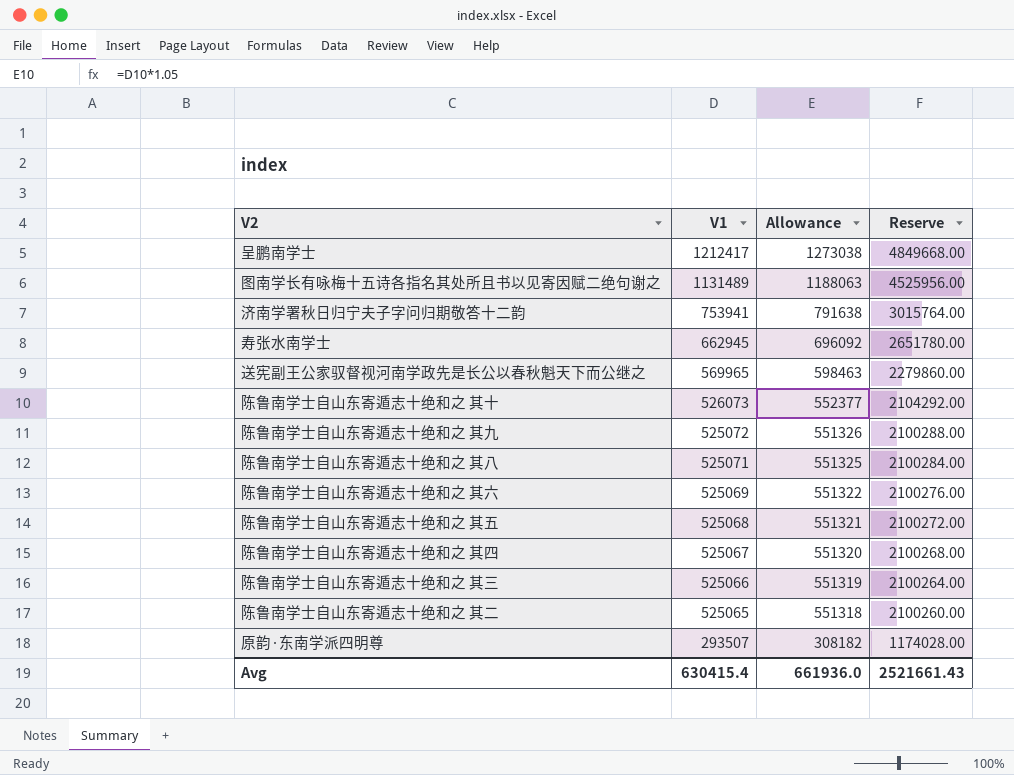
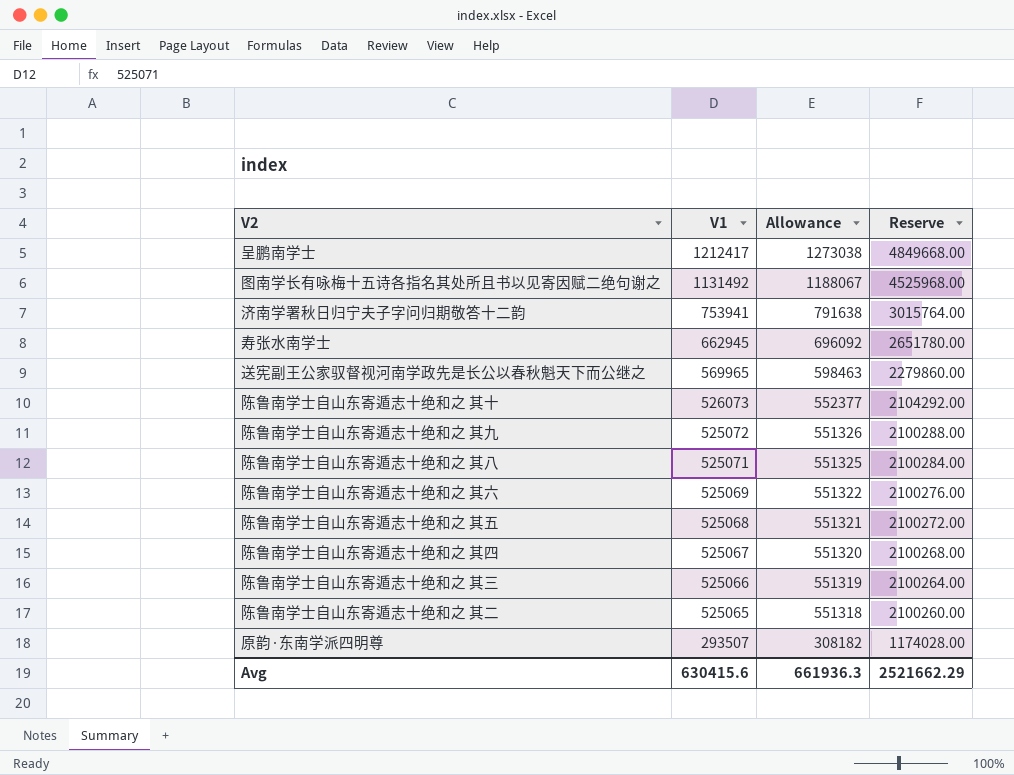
图南学长有咏梅十五诗各指名其处所且书以见寄因赋二绝句谢之 | V1: 1131489 -> 1131492
图南学长有咏梅十五诗各指名其处所且书以见寄因赋二绝句谢之 | Allowance: 1188063 -> 1188067
图南学长有咏梅十五诗各指名其处所且书以见寄因赋二绝句谢之 | Reserve: 4525956.00 -> 4525968.00
Avg | V1: 630415.4 -> 630415.6
Avg | Allowance: 661936.0 -> 661936.3
Avg | Reserve: 2521661.43 -> 2521662.29

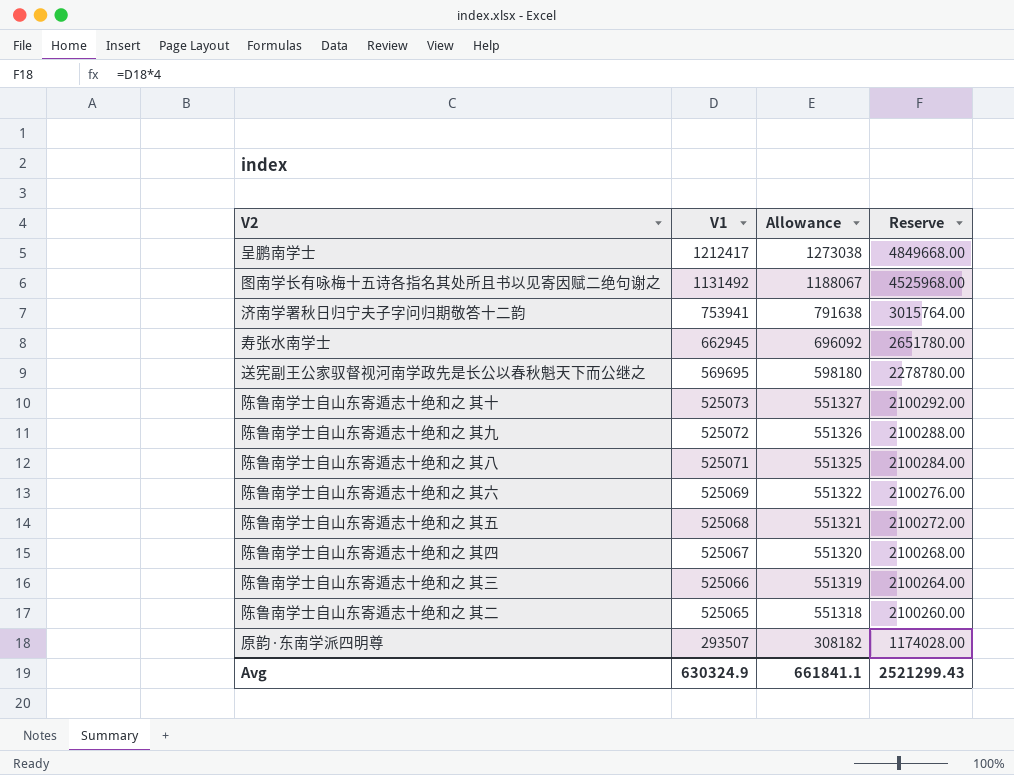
送宪副王公家驭督视河南学政先是长公以春秋魁天下而公继之 | V1: 569965 -> 569695
送宪副王公家驭督视河南学政先是长公以春秋魁天下而公继之 | Allowance: 598463 -> 598180
送宪副王公家驭督视河南学政先是长公以春秋魁天下而公继之 | Reserve: 2279860.00 -> 2278780.00
陈鲁南学士自山东寄遁志十绝和之 其十 | V1: 526073 -> 525073
陈鲁南学士自山东寄遁志十绝和之 其十 | Allowance: 552377 -> 551327
陈鲁南学士自山东寄遁志十绝和之 其十 | Reserve: 2104292.00 -> 2100292.00
Avg | V1: 630415.6 -> 630324.9
Avg | Allowance: 661936.3 -> 661841.1
Avg | Reserve: 2521662.29 -> 2521299.43

